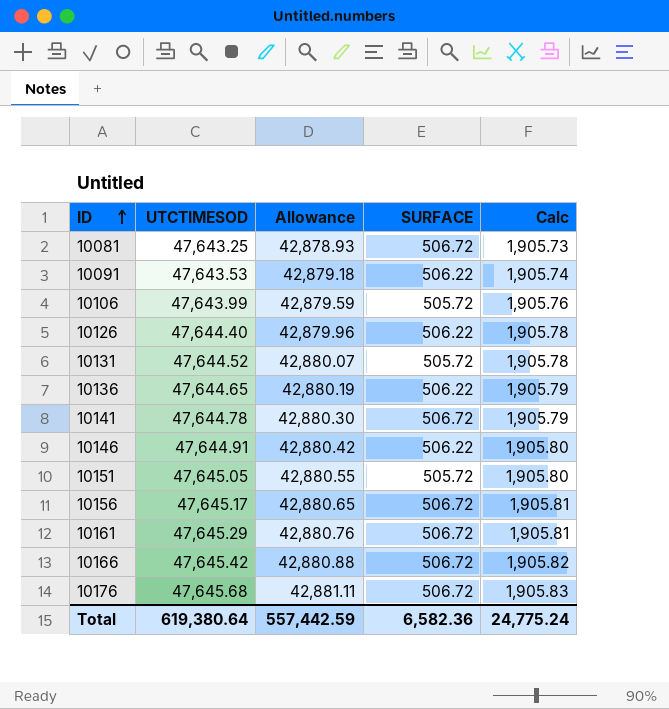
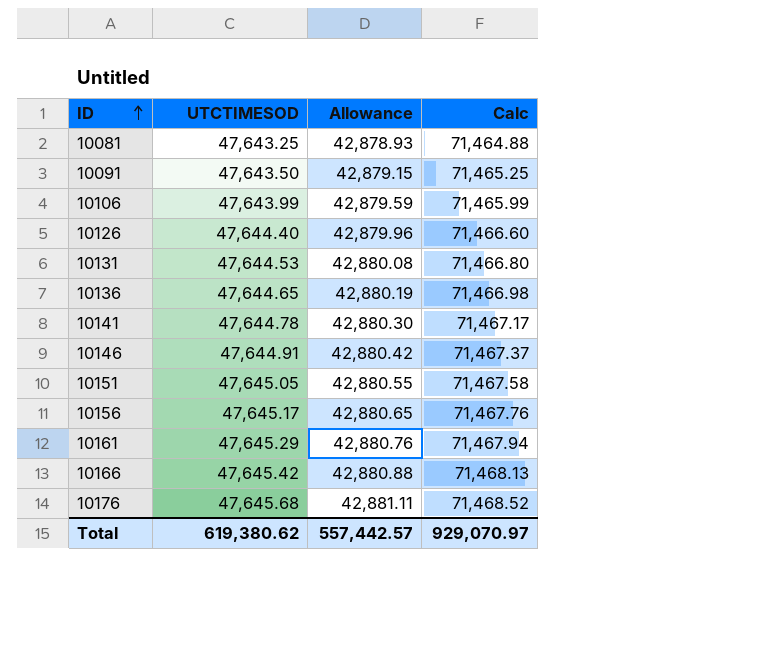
column SURFACE | position: 4 -> none
column Calc | formula: [UTCTIMESOD] * 0.04 -> [UTCTIMESOD] * 1.5
10091 | UTCTIMESOD: 47,643.53 -> 47,643.50
10091 | Allowance: 42,879.18 -> 42,879.15
10131 | UTCTIMESOD: 47,644.52 -> 47,644.53
10131 | Allowance: 42,880.07 -> 42,880.08
Total | UTCTIMESOD: 619,380.64 -> 619,380.62
Total | Allowance: 557,442.59 -> 557,442.57
Total | Calc: 24,775.24 -> 929,070.97

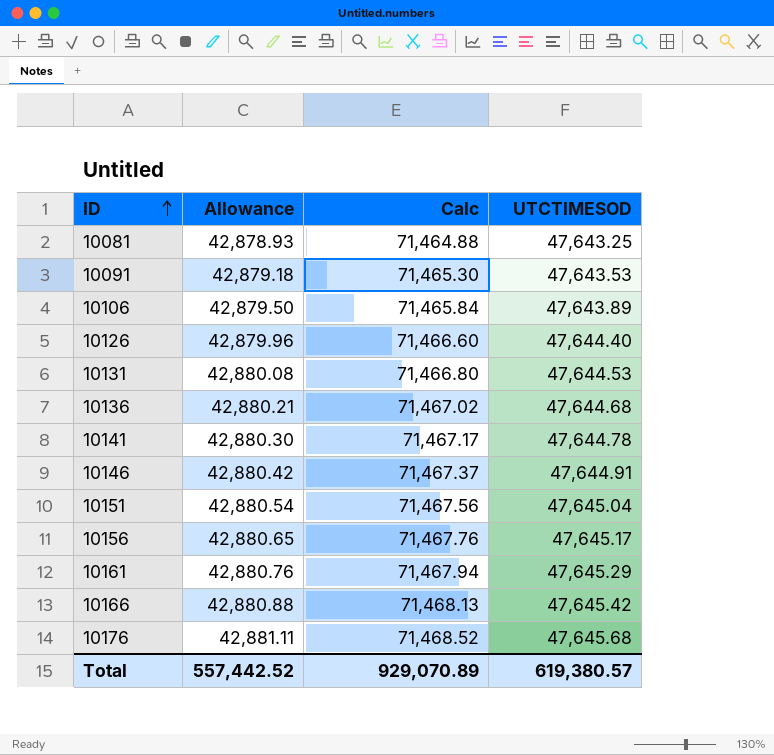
column UTCTIMESOD | position: 2 -> 4
10091 | Allowance: 42,879.15 -> 42,879.18
10091 | Calc: 71,465.25 -> 71,465.30
10091 | UTCTIMESOD: 47,643.50 -> 47,643.53
10106 | Allowance: 42,879.59 -> 42,879.50
10106 | Calc: 71,465.99 -> 71,465.84
10106 | UTCTIMESOD: 47,643.99 -> 47,643.89
10136 | Allowance: 42,880.19 -> 42,880.21
10136 | Calc: 71,466.98 -> 71,467.02
10136 | UTCTIMESOD: 47,644.65 -> 47,644.68
10151 | Allowance: 42,880.55 -> 42,880.54
10151 | Calc: 71,467.58 -> 71,467.56
10151 | UTCTIMESOD: 47,645.05 -> 47,645.04
Total | Allowance: 557,442.57 -> 557,442.52
Total | Calc: 929,070.97 -> 929,070.89
Total | UTCTIMESOD: 619,380.62 -> 619,380.57

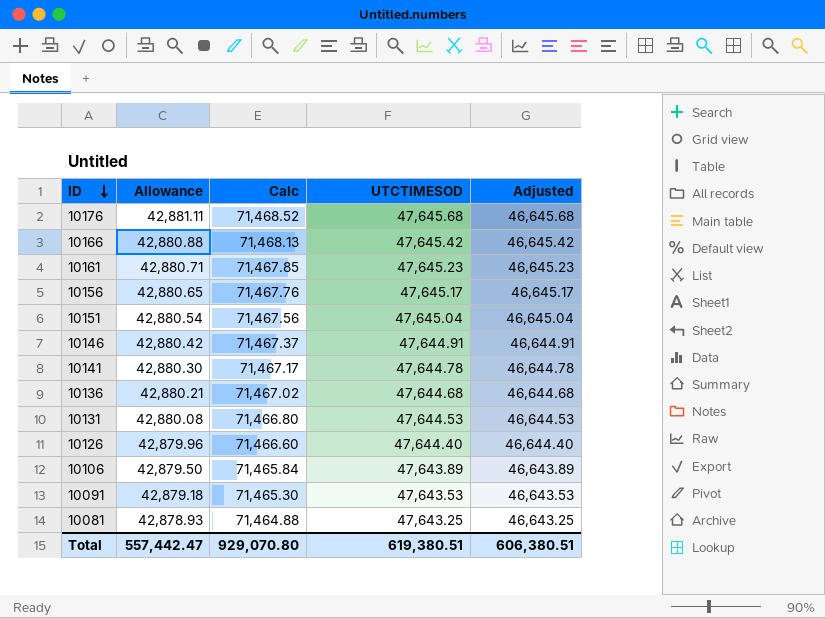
row order: ID ascending -> ID descending
column Adjusted | formula: none -> [UTCTIMESOD] - 1000
10161 | Allowance: 42,880.76 -> 42,880.71
10161 | Calc: 71,467.94 -> 71,467.85
10161 | UTCTIMESOD: 47,645.29 -> 47,645.23
Total | Allowance: 557,442.52 -> 557,442.47
Total | Calc: 929,070.89 -> 929,070.80
Total | UTCTIMESOD: 619,380.57 -> 619,380.51

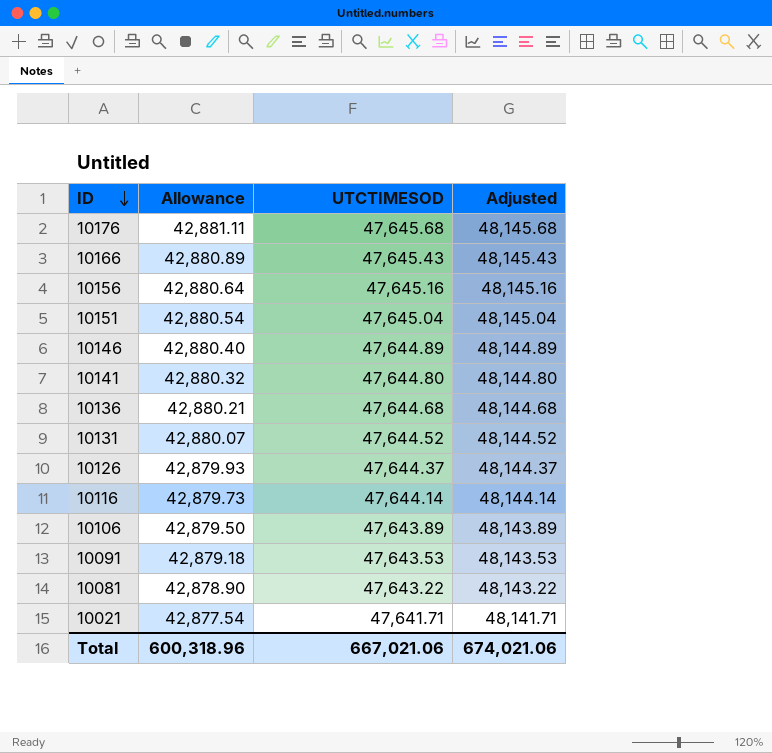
column Calc | formula: [UTCTIMESOD] * 1.5 -> none
column Adjusted | formula: [UTCTIMESOD] - 1000 -> [UTCTIMESOD] + 500
row 10161: 42,880.71 | 71,467.85 | 47,645.23 | 46,645.23 -> none
10166 | Allowance: 42,880.88 -> 42,880.89
10166 | UTCTIMESOD: 47,645.42 -> 47,645.43
10156 | Allowance: 42,880.65 -> 42,880.64
10156 | UTCTIMESOD: 47,645.17 -> 47,645.16
10146 | Allowance: 42,880.42 -> 42,880.40
10146 | UTCTIMESOD: 47,644.91 -> 47,644.89
10141 | Allowance: 42,880.30 -> 42,880.32
10141 | UTCTIMESOD: 47,644.78 -> 47,644.80
10131 | Allowance: 42,880.08 -> 42,880.07
10131 | UTCTIMESOD: 47,644.53 -> 47,644.52
10126 | Allowance: 42,879.96 -> 42,879.93
10126 | UTCTIMESOD: 47,644.40 -> 47,644.37
row 10116: none -> 42,879.73 | 47,644.14 | 48,144.14
10081 | Allowance: 42,878.93 -> 42,878.90
10081 | UTCTIMESOD: 47,643.25 -> 47,643.22
row 10021: none -> 42,877.54 | 47,641.71 | 48,141.71
Total | Allowance: 557,442.47 -> 600,318.96
Total | UTCTIMESOD: 619,380.51 -> 667,021.06
Total | Adjusted: 606,380.51 -> 674,021.06

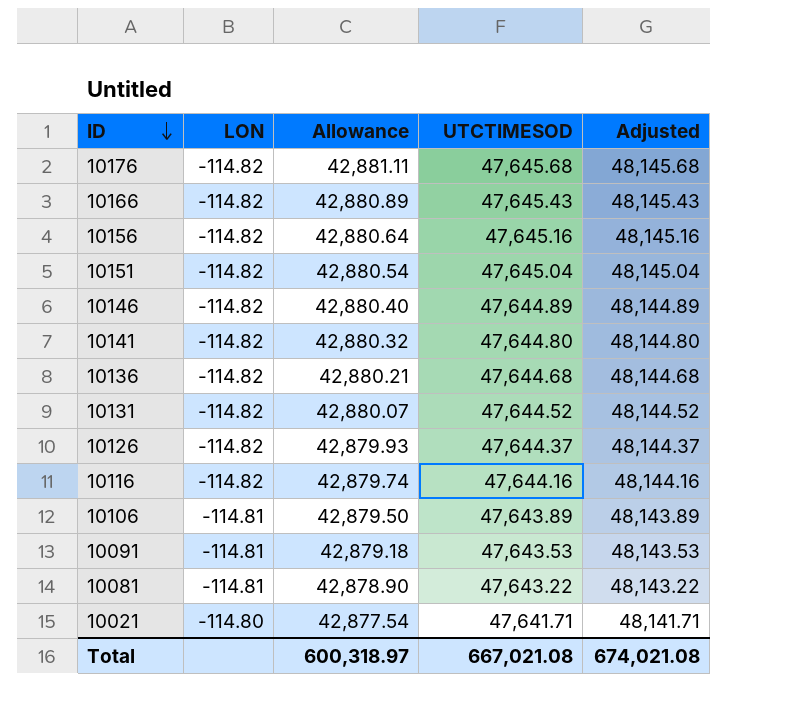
column LON | position: none -> 2
10116 | Allowance: 42,879.73 -> 42,879.74
10116 | UTCTIMESOD: 47,644.14 -> 47,644.16
10116 | Adjusted: 48,144.14 -> 48,144.16
Total | Allowance: 600,318.96 -> 600,318.97
Total | UTCTIMESOD: 667,021.06 -> 667,021.08
Total | Adjusted: 674,021.06 -> 674,021.08

